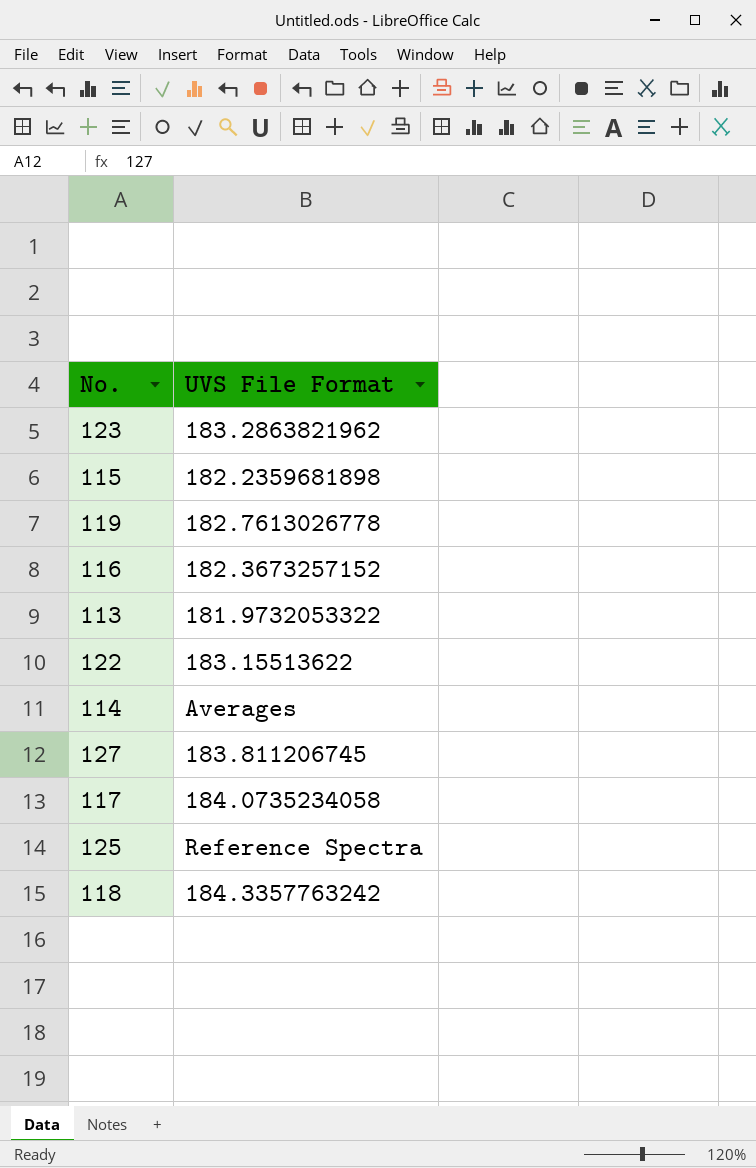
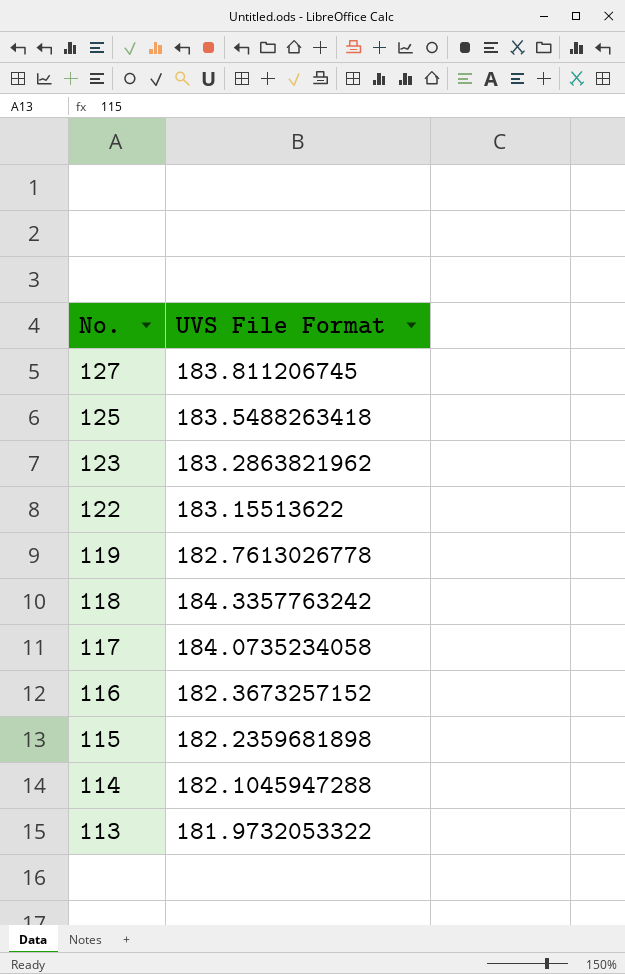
row order: none -> No. descending
125 | UVS File Format: Reference Spectra -> 183.5488263418
114 | UVS File Format: Averages -> 182.1045947288

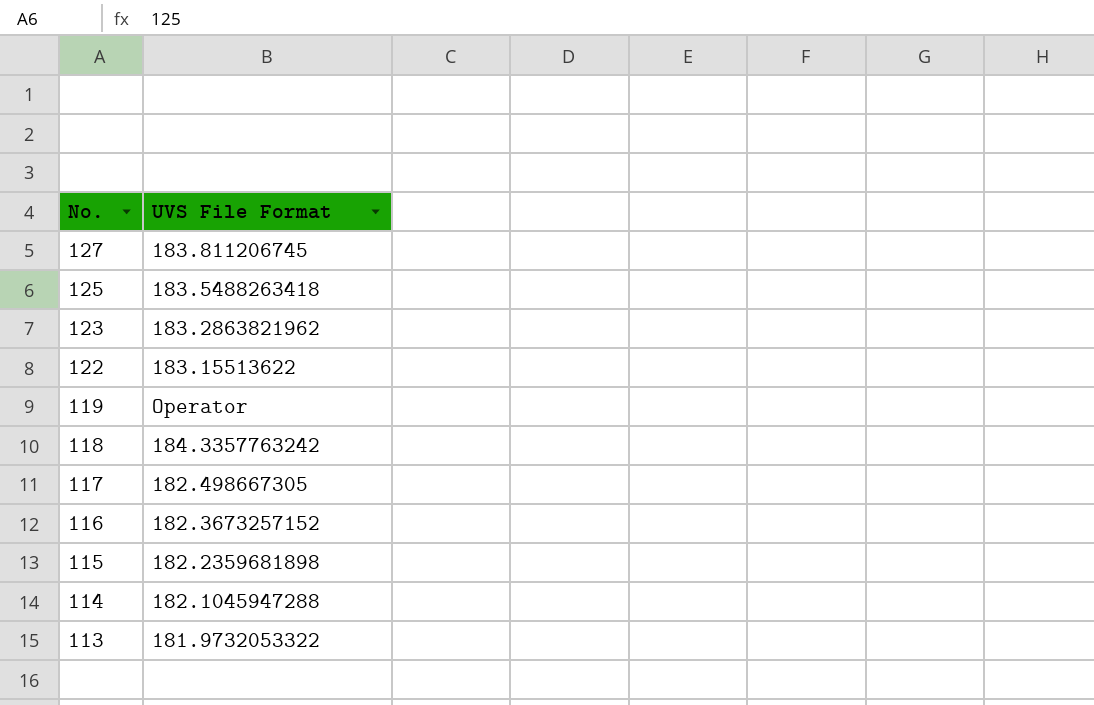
119 | UVS File Format: 182.7613026778 -> Operator
117 | UVS File Format: 184.0735234058 -> 182.498667305

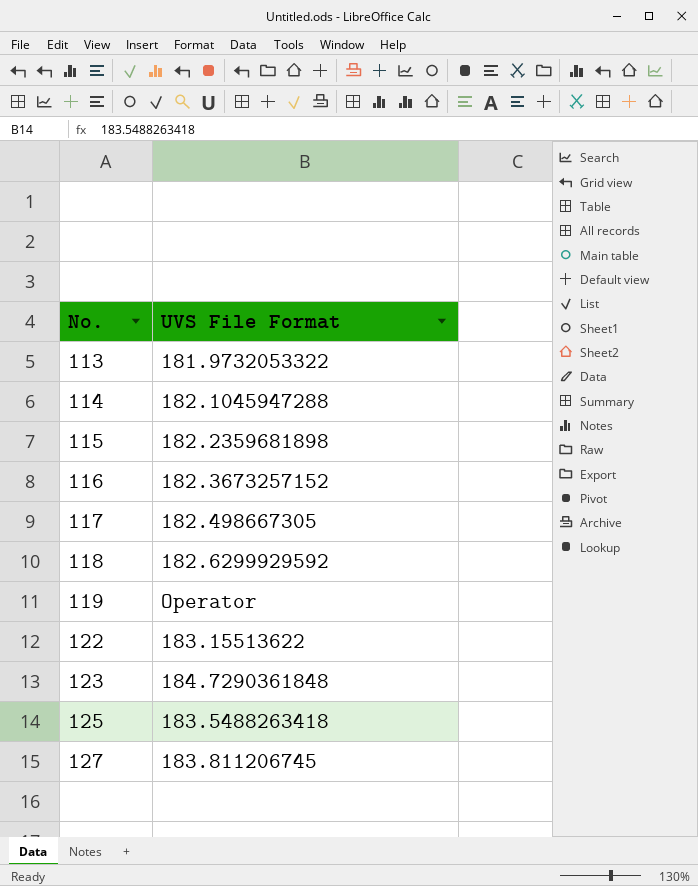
row order: No. descending -> No. ascending
118 | UVS File Format: 184.3357763242 -> 182.6299929592
123 | UVS File Format: 183.2863821962 -> 184.7290361848

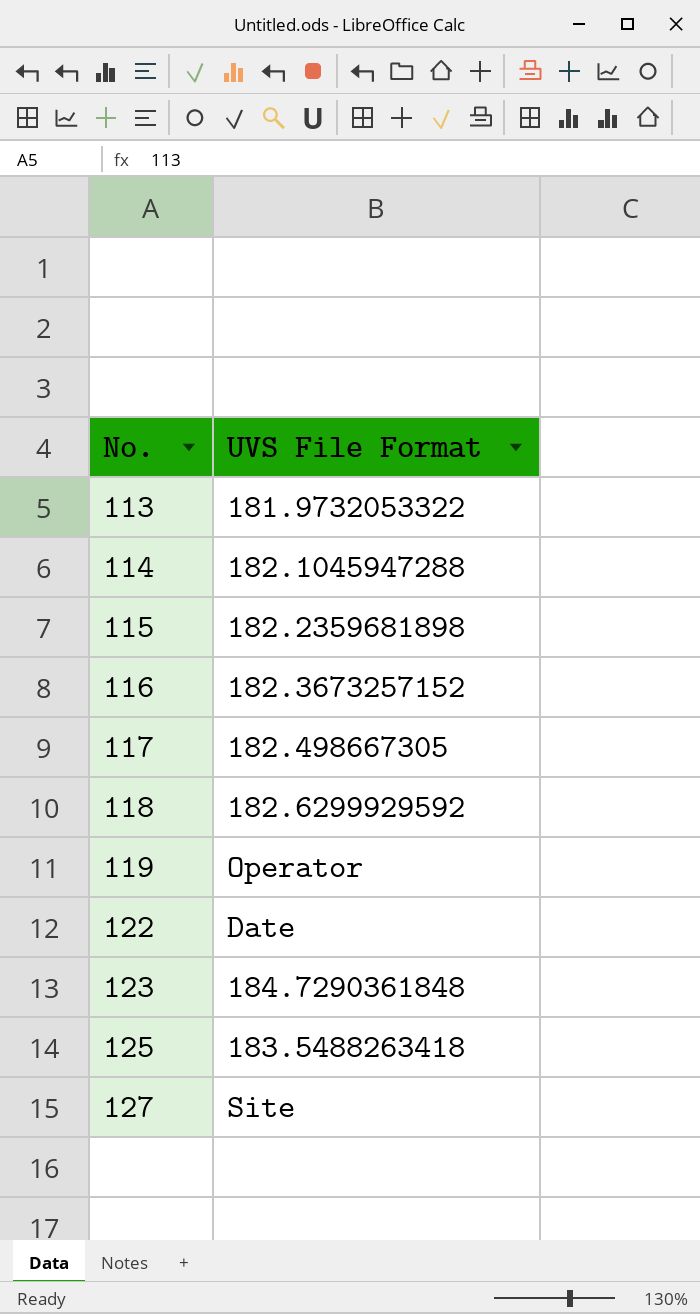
122 | UVS File Format: 183.15513622 -> Date
127 | UVS File Format: 183.811206745 -> Site

